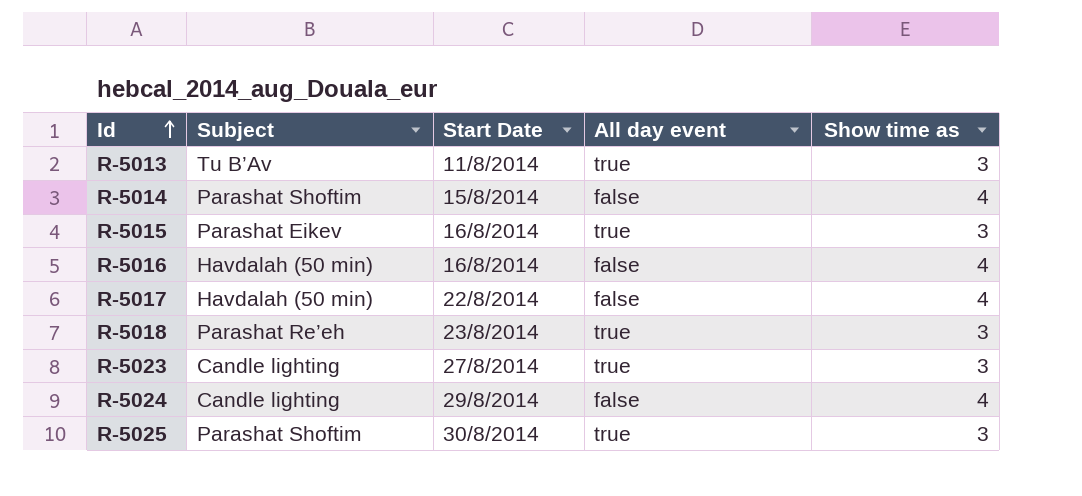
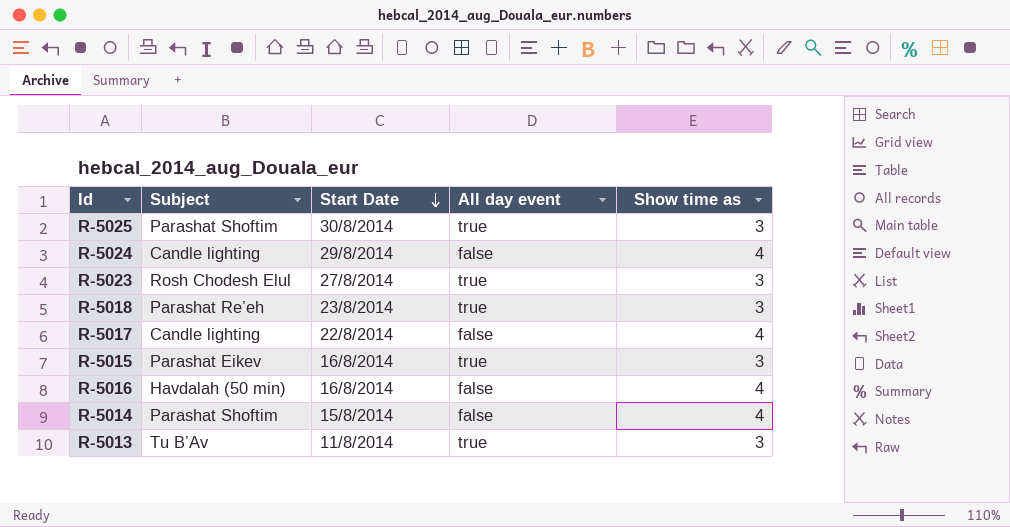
row order: Id ascending -> Start Date descending
R-5023 | Subject: Candle lighting -> Rosh Chodesh Elul
R-5017 | Subject: Havdalah (50 min) -> Candle lighting

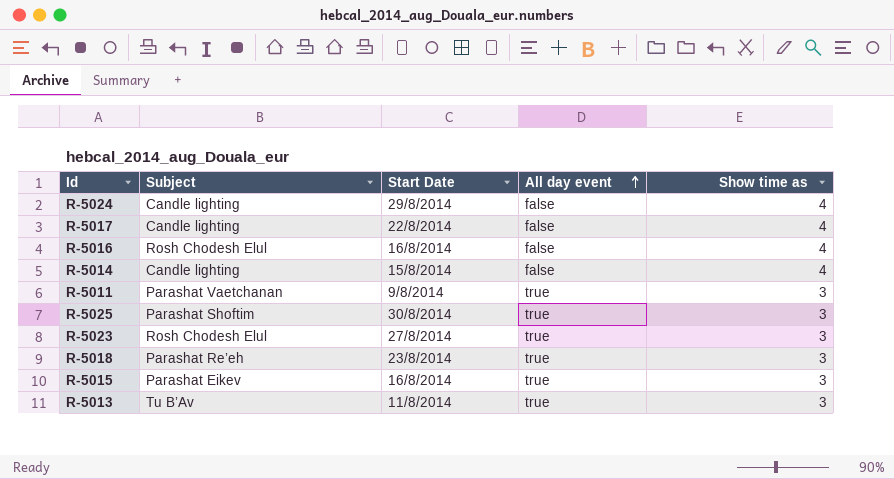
row order: Start Date descending -> All day event ascending
R-5016 | Subject: Havdalah (50 min) -> Rosh Chodesh Elul
R-5014 | Subject: Parashat Shoftim -> Candle lighting
row R-5011: none -> Parashat Vaetchanan | 9/8/2014 | true | 3

